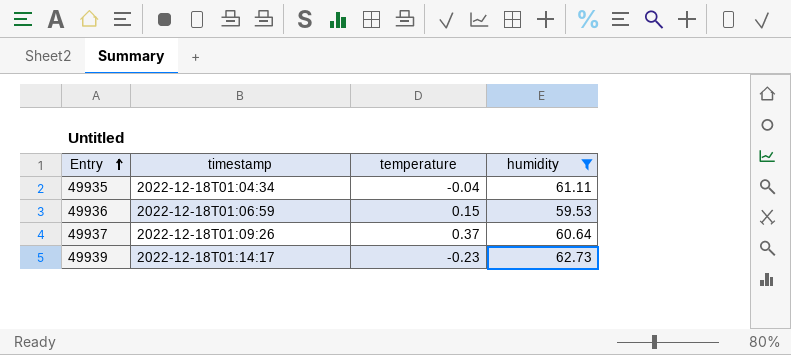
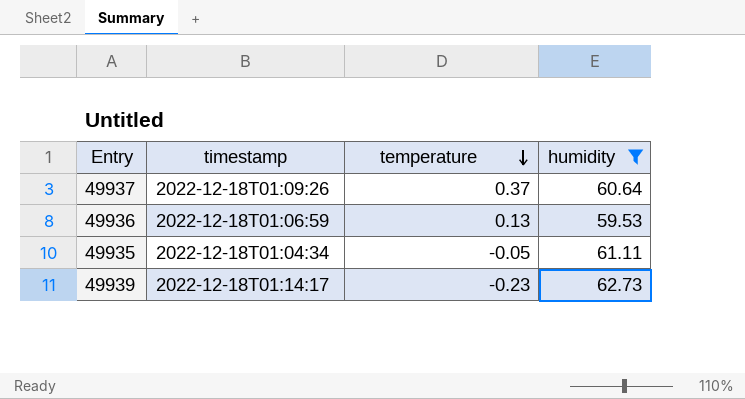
row order: Entry ascending -> temperature descending
49936 | temperature: 0.15 -> 0.13
49935 | temperature: -0.04 -> -0.05

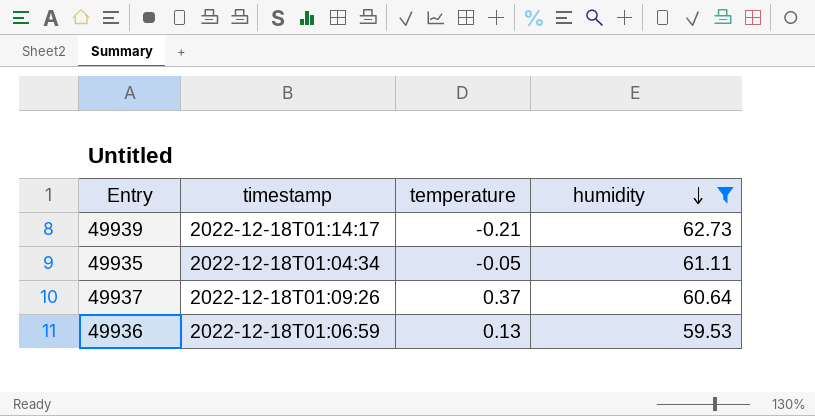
row order: temperature descending -> humidity descending
49939 | temperature: -0.23 -> -0.21

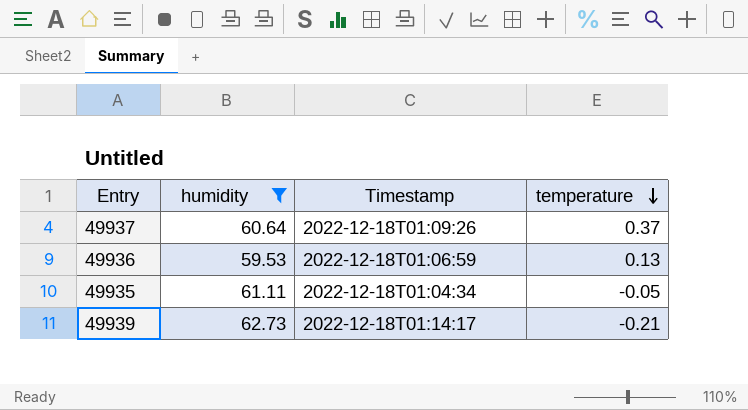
row order: humidity descending -> temperature descending
column humidity | position: 4 -> 2
column name: timestamp -> Timestamp

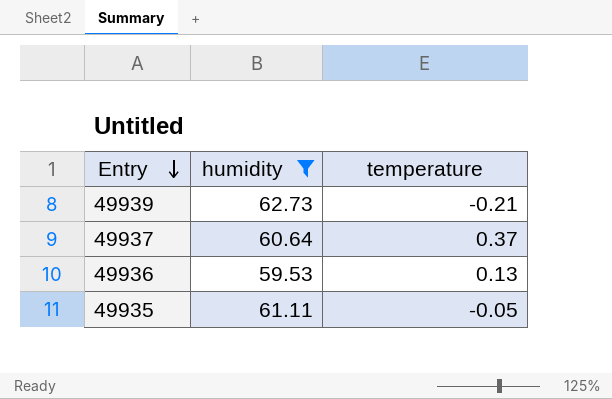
row order: temperature descending -> Entry descending
column Timestamp | position: 3 -> none

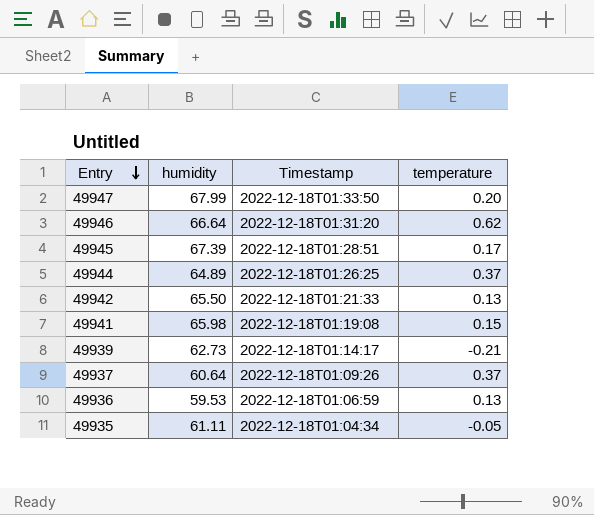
filter: humidity <= 62.73 -> none
column Timestamp | position: none -> 3

